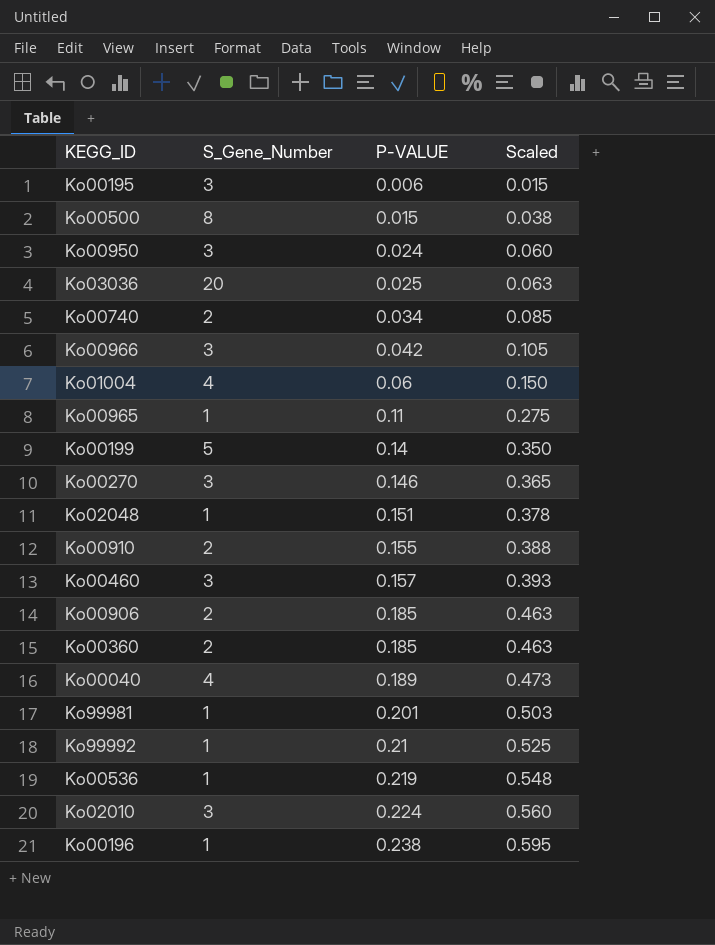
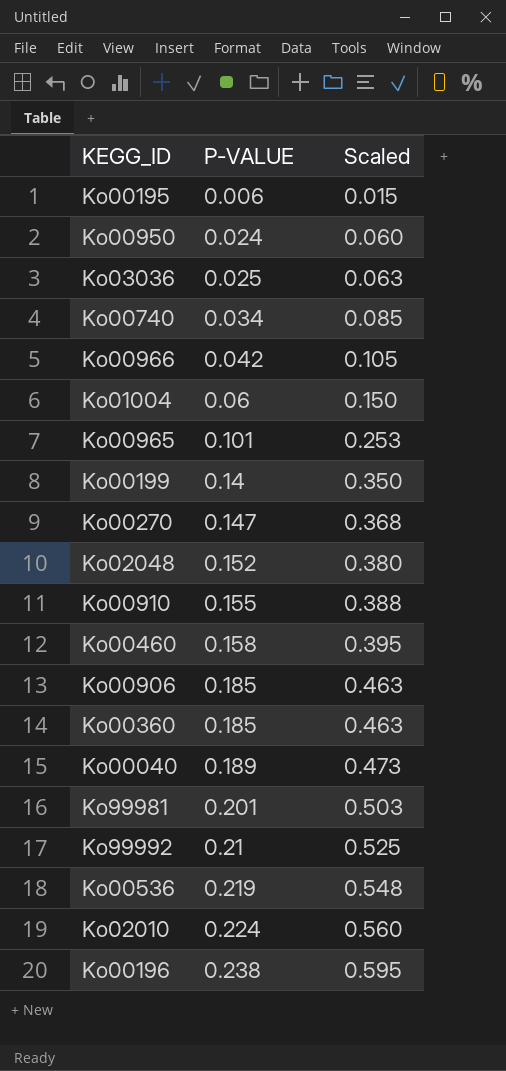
column S_Gene_Number | position: 2 -> none
row Ko00500: 8 | 0.015 | 0.038 -> none
Ko00965 | P-VALUE: 0.11 -> 0.101
Ko00965 | Scaled: 0.275 -> 0.253
Ko00270 | P-VALUE: 0.146 -> 0.147
Ko00270 | Scaled: 0.365 -> 0.368
Ko02048 | P-VALUE: 0.151 -> 0.152
Ko02048 | Scaled: 0.378 -> 0.380
Ko00460 | P-VALUE: 0.157 -> 0.158
Ko00460 | Scaled: 0.393 -> 0.395

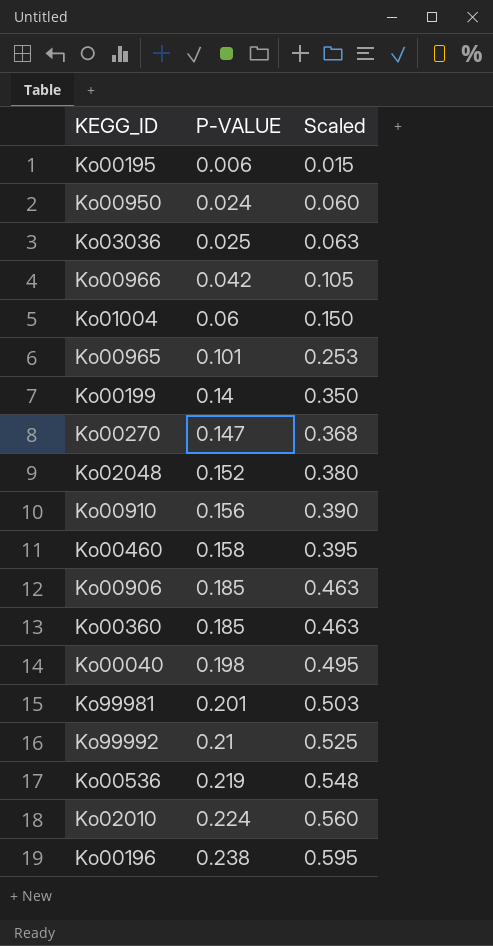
row Ko00740: 0.034 | 0.085 -> none
Ko00910 | P-VALUE: 0.155 -> 0.156
Ko00910 | Scaled: 0.388 -> 0.390
Ko00040 | P-VALUE: 0.189 -> 0.198
Ko00040 | Scaled: 0.473 -> 0.495

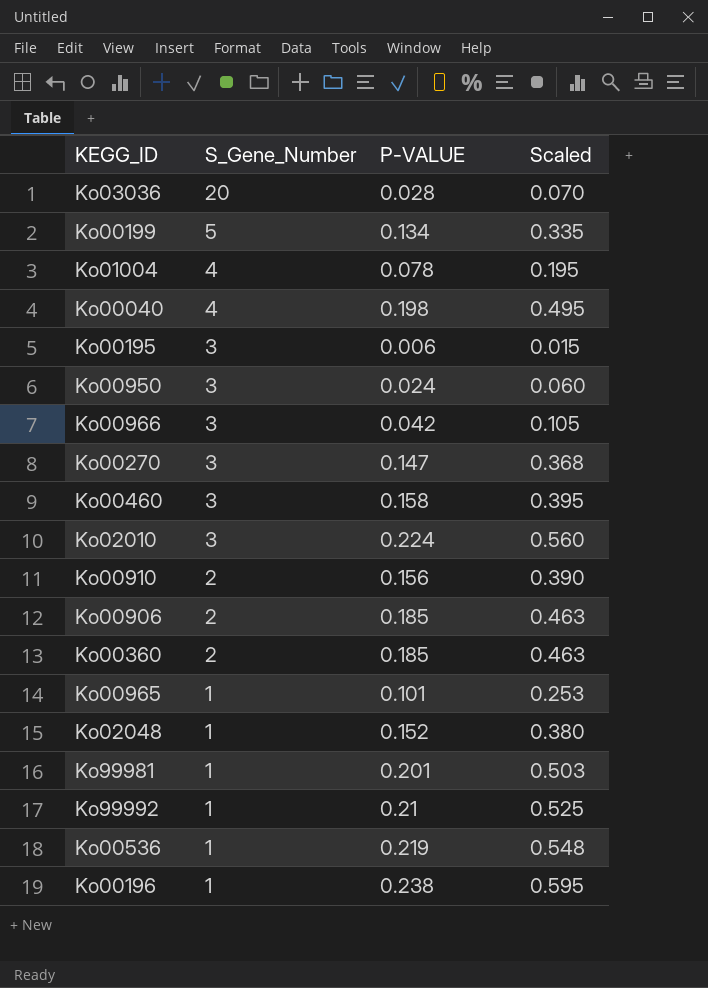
row order: P-VALUE ascending -> S_Gene_Number descending
column S_Gene_Number | position: none -> 2
Ko03036 | P-VALUE: 0.025 -> 0.028
Ko03036 | Scaled: 0.063 -> 0.070
Ko00199 | P-VALUE: 0.14 -> 0.134
Ko00199 | Scaled: 0.350 -> 0.335
Ko01004 | P-VALUE: 0.06 -> 0.078
Ko01004 | Scaled: 0.150 -> 0.195

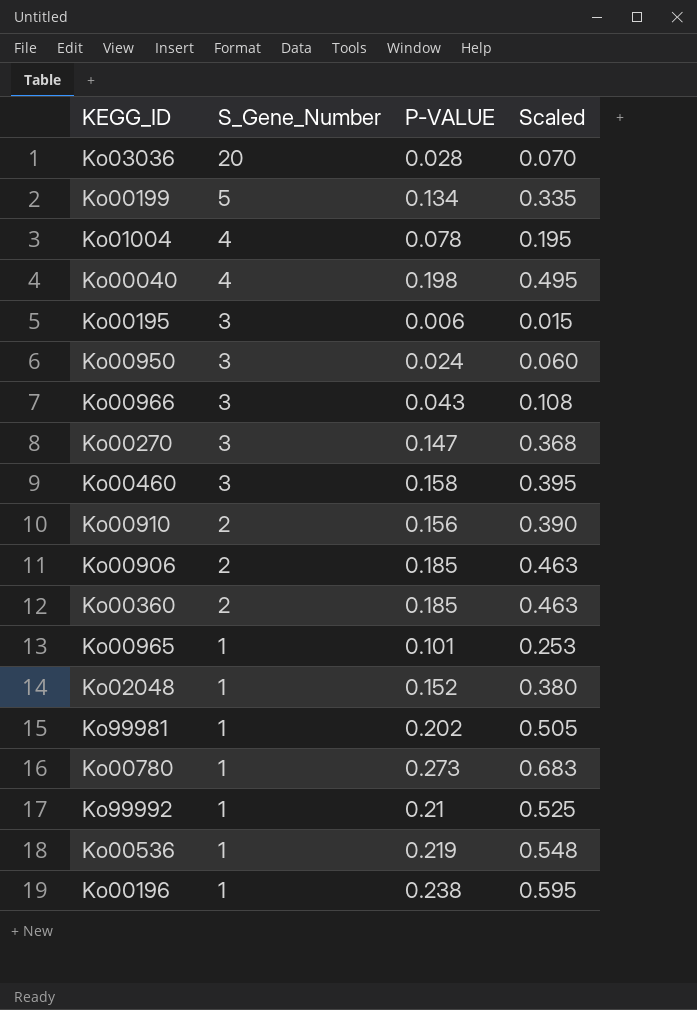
row Ko02010: 3 | 0.224 | 0.560 -> none
Ko00966 | P-VALUE: 0.042 -> 0.043
Ko00966 | Scaled: 0.105 -> 0.108
Ko99981 | P-VALUE: 0.201 -> 0.202
Ko99981 | Scaled: 0.503 -> 0.505
row Ko00780: none -> 1 | 0.273 | 0.683

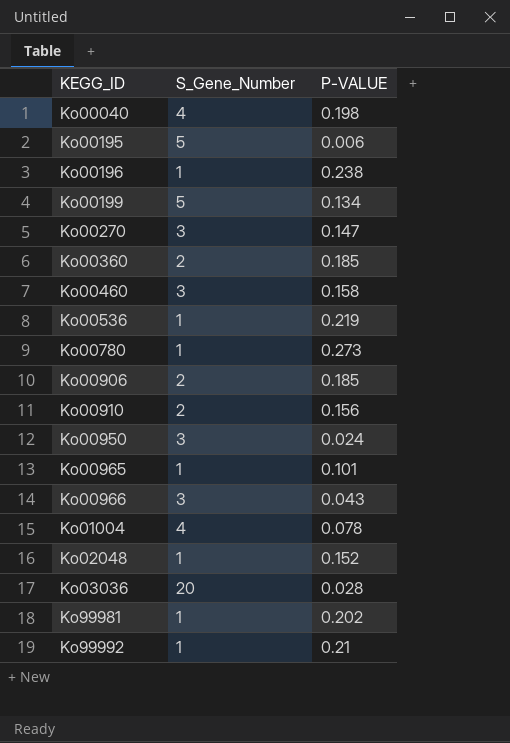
row order: S_Gene_Number descending -> KEGG_ID ascending
column Scaled | formula: [P-VALUE] * 2.5 -> none
Ko00195 | S_Gene_Number: 3 -> 5

